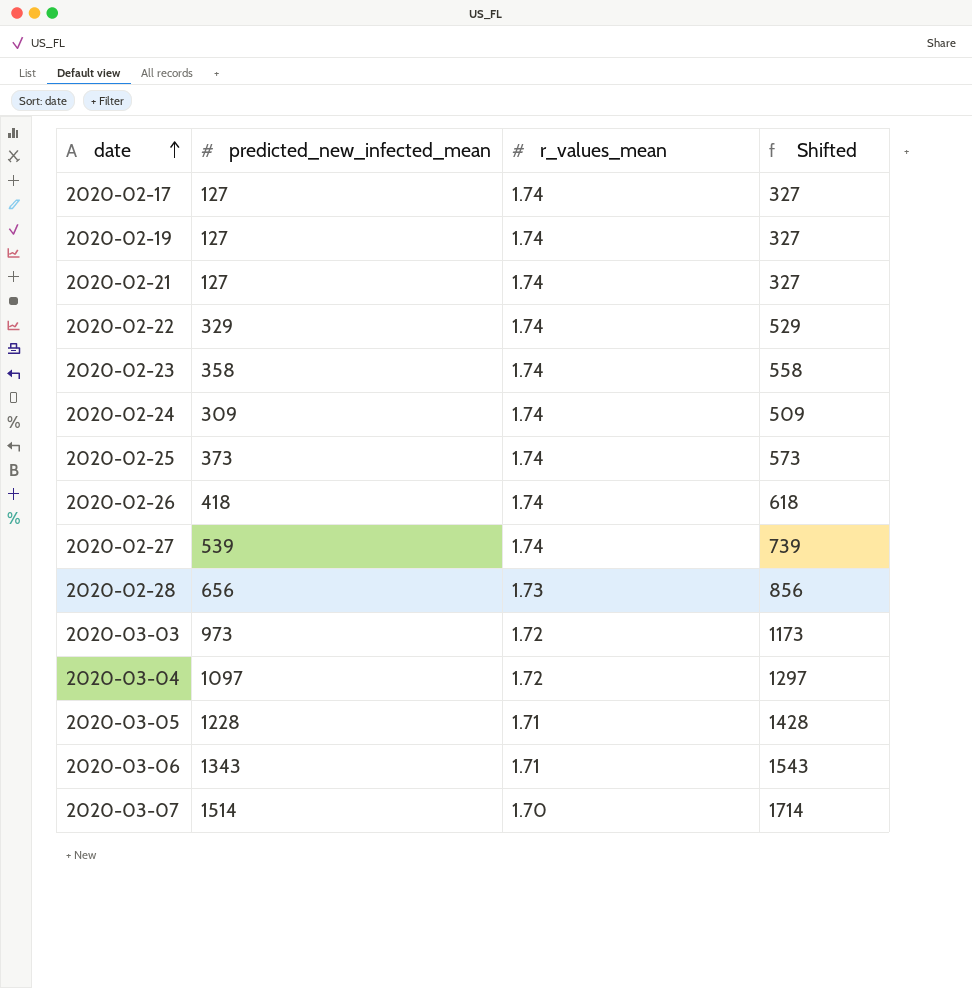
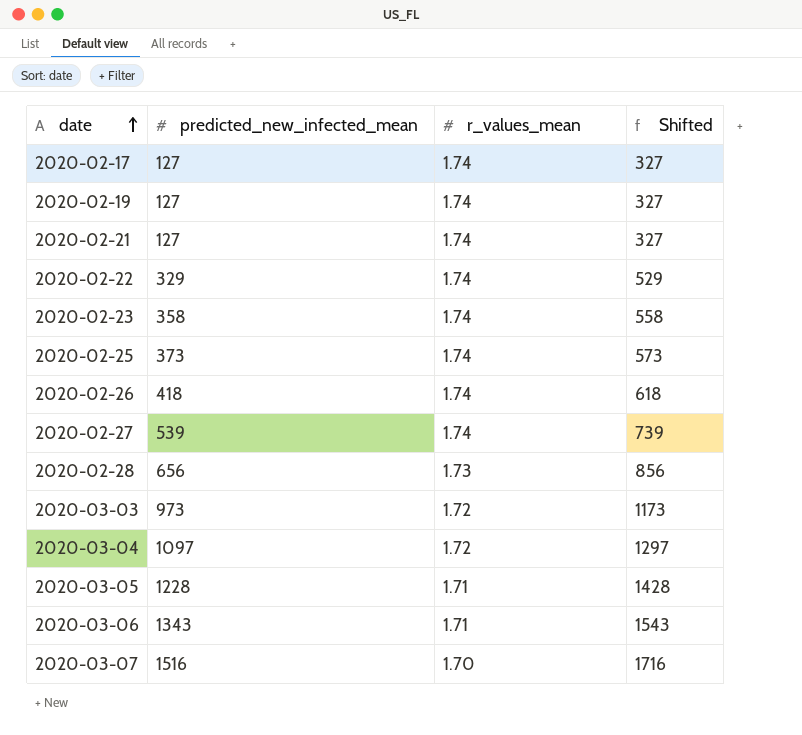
row 2020-02-24: 309 | 1.74 | 509 -> none
2020-03-07 | predicted_new_infected_mean: 1514 -> 1516
2020-03-07 | Shifted: 1714 -> 1716

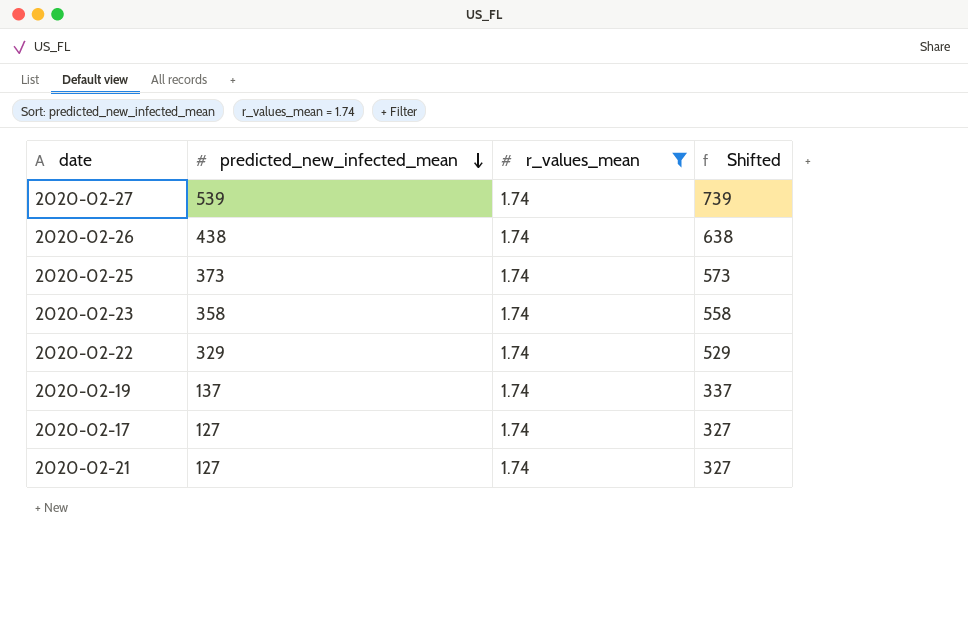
filter: none -> r_values_mean = 1.74
row order: date ascending -> predicted_new_infected_mean descending
2020-02-26 | predicted_new_infected_mean: 418 -> 438
2020-02-26 | Shifted: 618 -> 638
2020-02-19 | predicted_new_infected_mean: 127 -> 137
2020-02-19 | Shifted: 327 -> 337

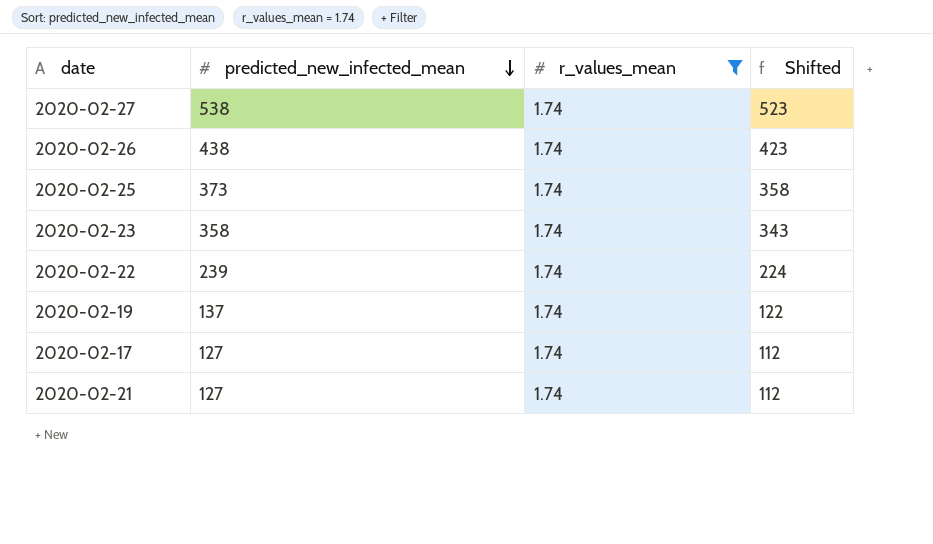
column Shifted | formula: [predicted_new_infected_mean] + 200 -> [predicted_new_infected_mean] - 15
2020-02-27 | predicted_new_infected_mean: 539 -> 538
2020-02-22 | predicted_new_infected_mean: 329 -> 239

